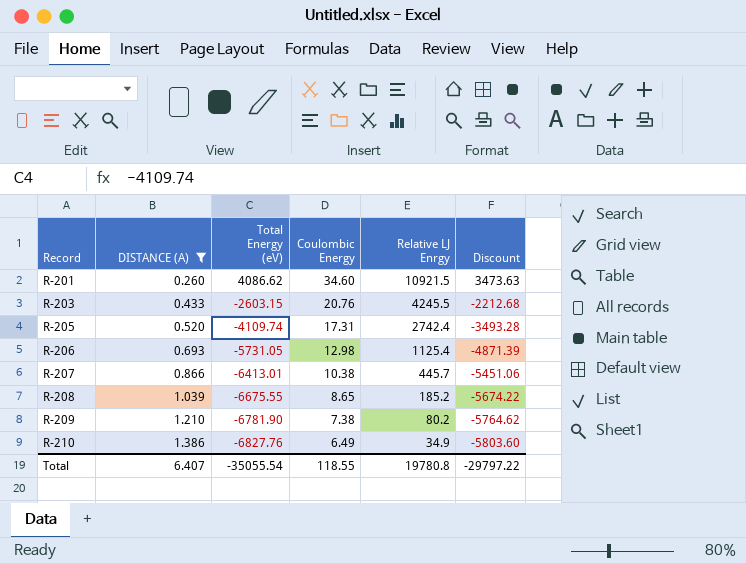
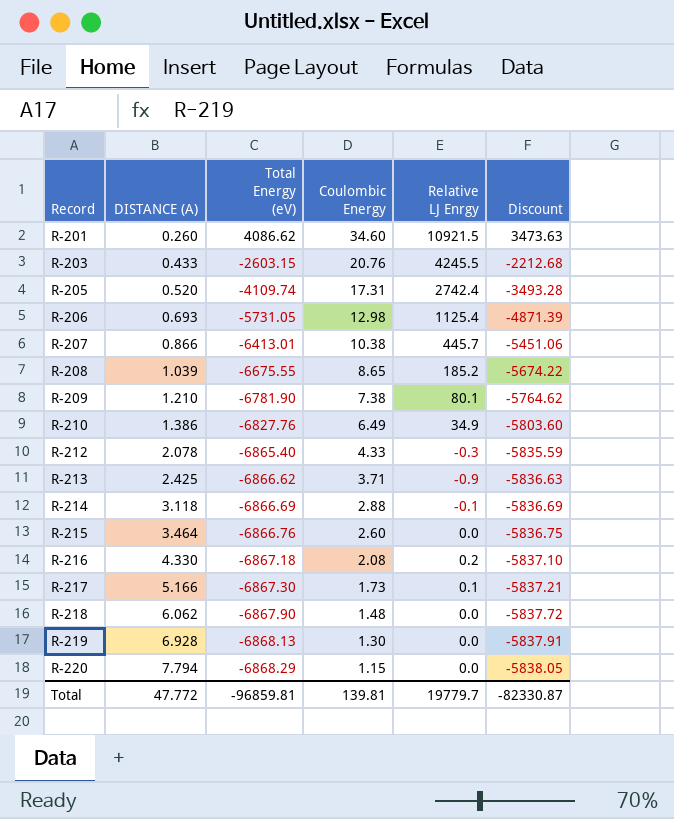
filter: DISTANCE (A) <= 1.386 -> none
R-209 | Relative LJ Enrgy: 80.2 -> 80.1
Total | DISTANCE (A): 6.407 -> 47.772
Total | Total Energy (eV): -35055.54 -> -96859.81
Total | Coulombic Energy: 118.55 -> 139.81
Total | Relative LJ Enrgy: 19780.8 -> 19779.7
Total | Discount: -29797.22 -> -82330.87

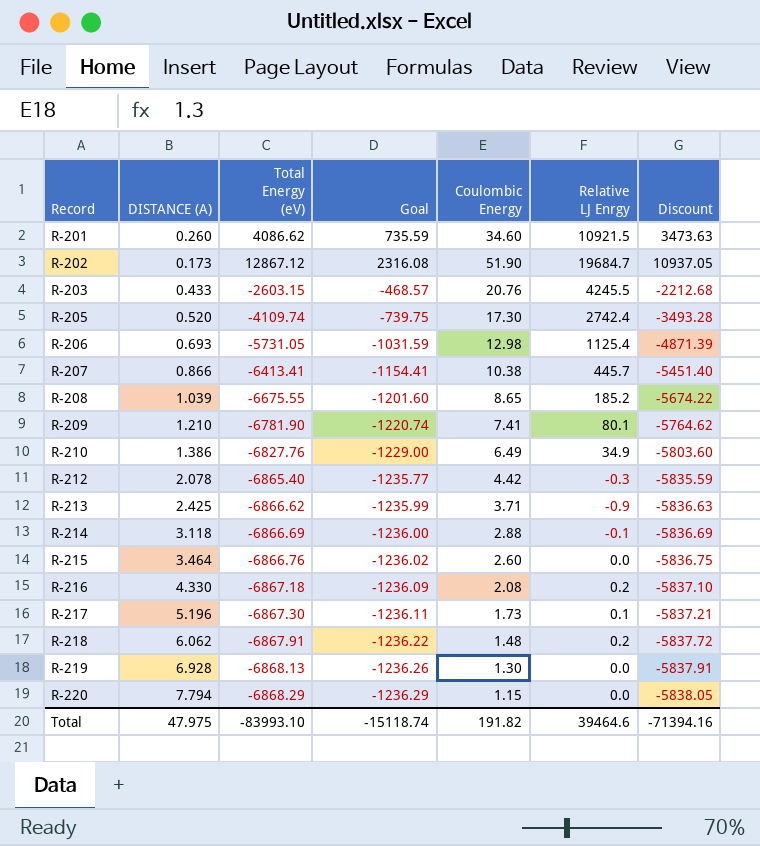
column Goal | formula: none -> [Total Energy (eV)] * 0.18
row R-202: none -> 0.173 | 12867.12 | 2316.08 | 51.90 | 19684.7 | 10937.05
R-205 | Coulombic Energy: 17.31 -> 17.30
R-207 | Total Energy (eV): -6413.01 -> -6413.41
R-207 | Discount: -5451.06 -> -5451.40
R-209 | Coulombic Energy: 7.38 -> 7.41
R-212 | Coulombic Energy: 4.33 -> 4.42
R-217 | DISTANCE (A): 5.166 -> 5.196
R-218 | Total Energy (eV): -6867.90 -> -6867.91
R-218 | Relative LJ Enrgy: 0.0 -> 0.2
Total | DISTANCE (A): 47.772 -> 47.975
Total | Total Energy (eV): -96859.81 -> -83993.10
Total | Coulombic Energy: 139.81 -> 191.82
Total | Relative LJ Enrgy: 19779.7 -> 39464.6
Total | Discount: -82330.87 -> -71394.16

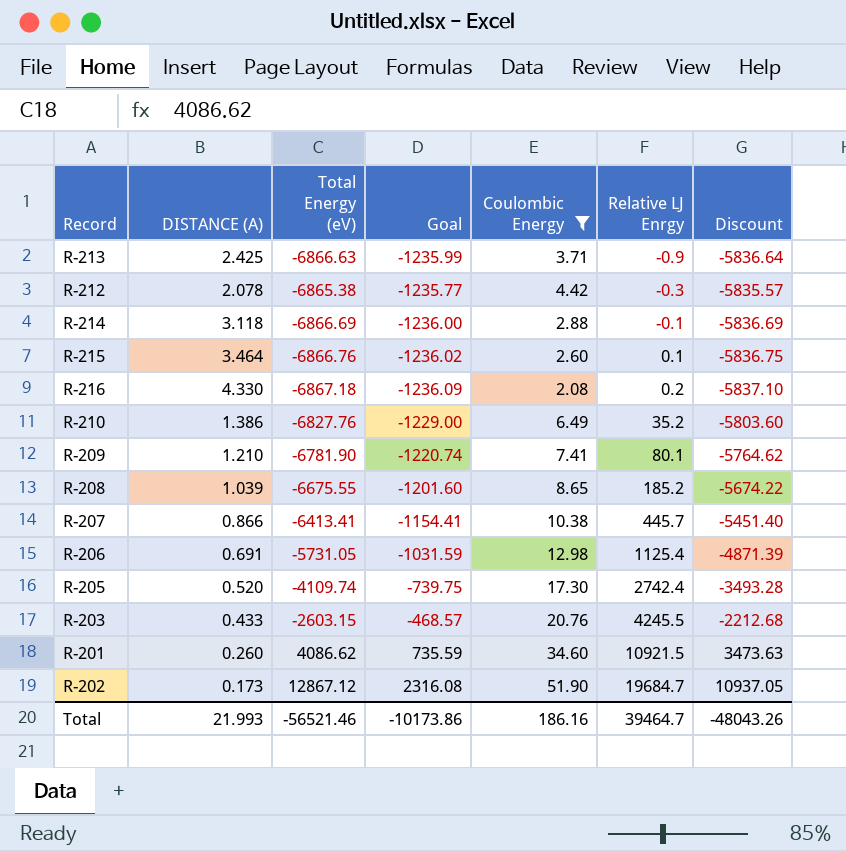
filter: none -> Coulombic Energy >= 2.08
row order: Record ascending -> Relative LJ Enrgy ascending
R-213 | Total Energy (eV): -6866.62 -> -6866.63
R-213 | Discount: -5836.63 -> -5836.64
R-212 | Total Energy (eV): -6865.40 -> -6865.38
R-212 | Discount: -5835.59 -> -5835.57
R-215 | Relative LJ Enrgy: 0.0 -> 0.1
R-210 | Relative LJ Enrgy: 34.9 -> 35.2
R-206 | DISTANCE (A): 0.693 -> 0.691
Total | DISTANCE (A): 47.975 -> 21.993
Total | Total Energy (eV): -83993.10 -> -56521.46
Total | Goal: -15118.74 -> -10173.86
Total | Coulombic Energy: 191.82 -> 186.16
Total | Relative LJ Enrgy: 39464.6 -> 39464.7
Total | Discount: -71394.16 -> -48043.26

